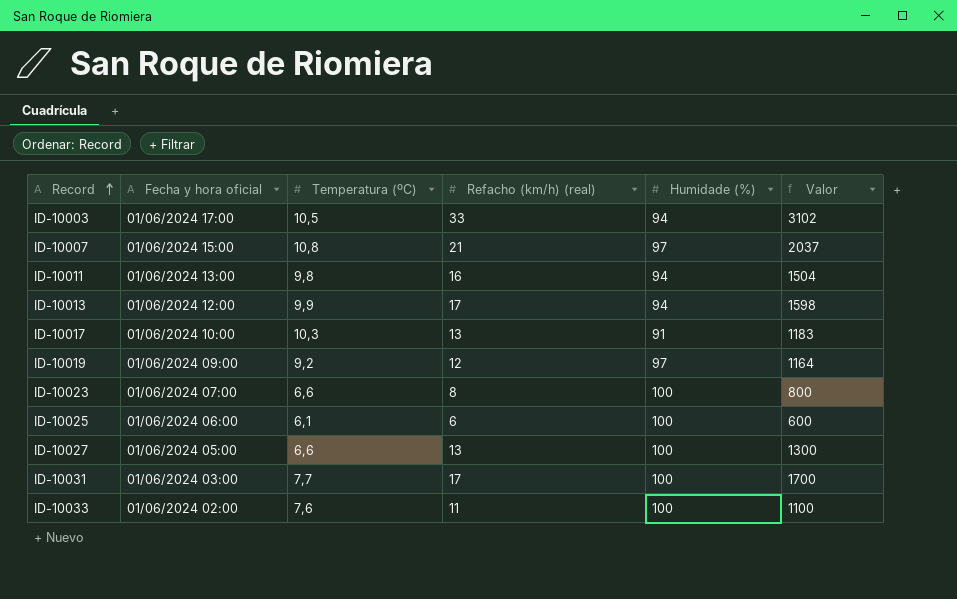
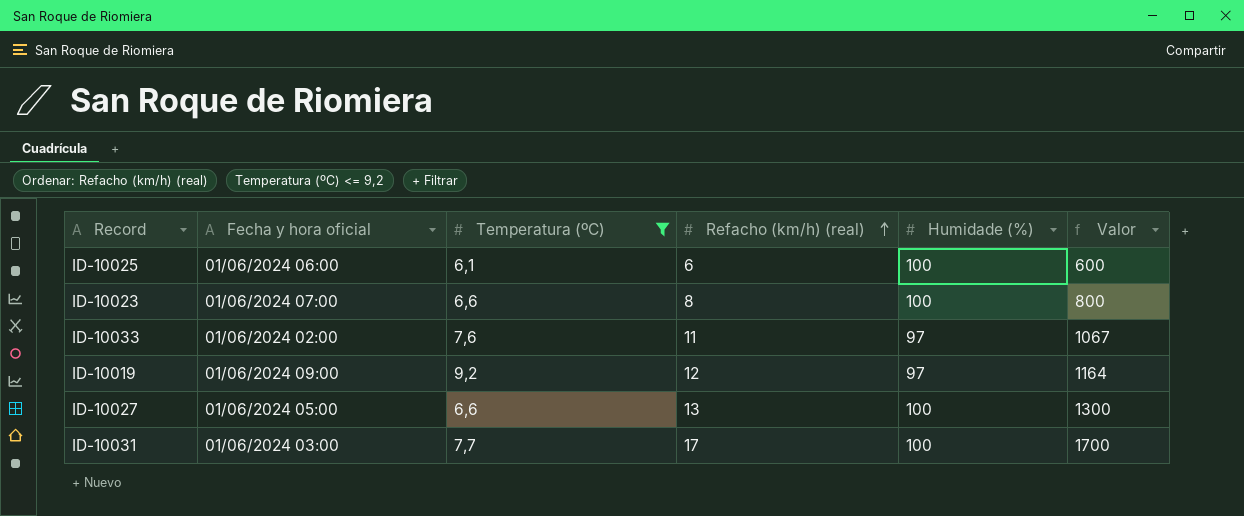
filter: none -> Temperatura (ºC) <= 9,2
row order: Record ascending -> Refacho (km/h) (real) ascending
ID-10033 | Humidade (%): 100 -> 97
ID-10033 | Valor: 1100 -> 1067

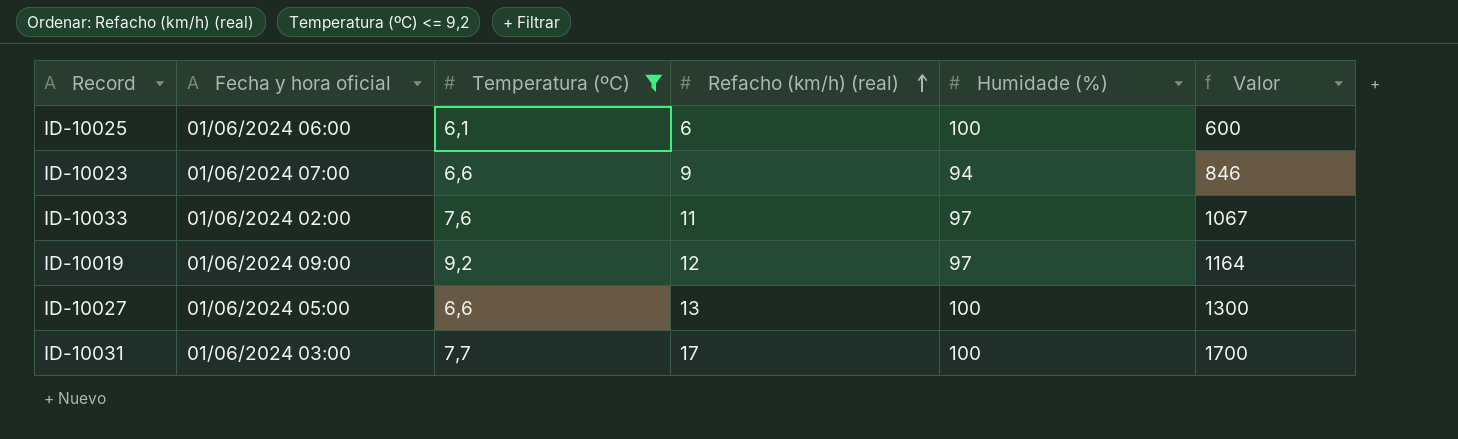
ID-10023 | Refacho (km/h) (real): 8 -> 9
ID-10023 | Humidade (%): 100 -> 94
ID-10023 | Valor: 800 -> 846

